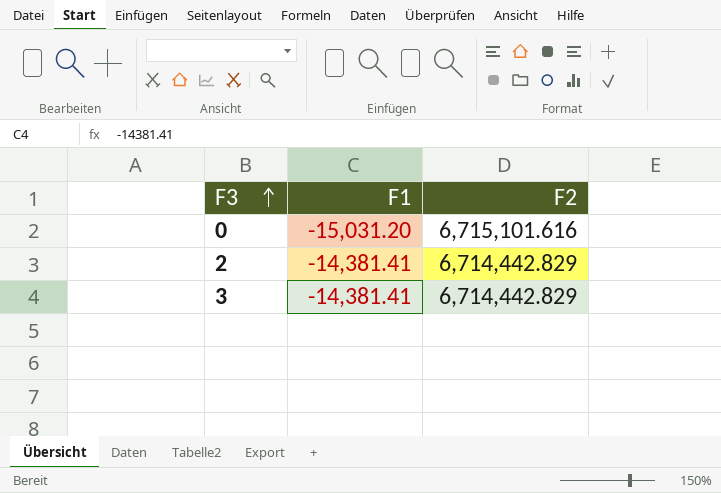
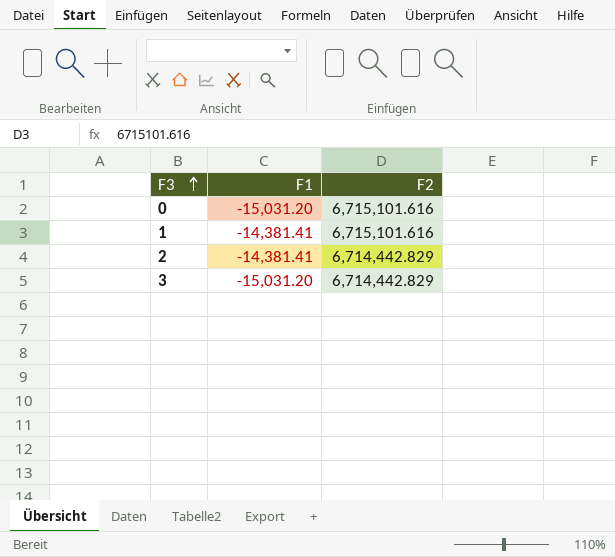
row 1: none -> -14,381.41 | 6,715,101.616
3 | F1: -14,381.41 -> -15,031.20

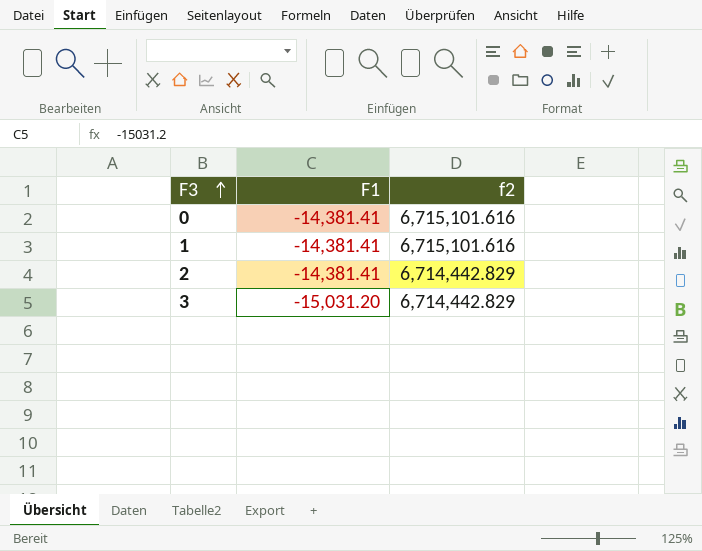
column name: F2 -> f2
0 | F1: -15,031.20 -> -14,381.41

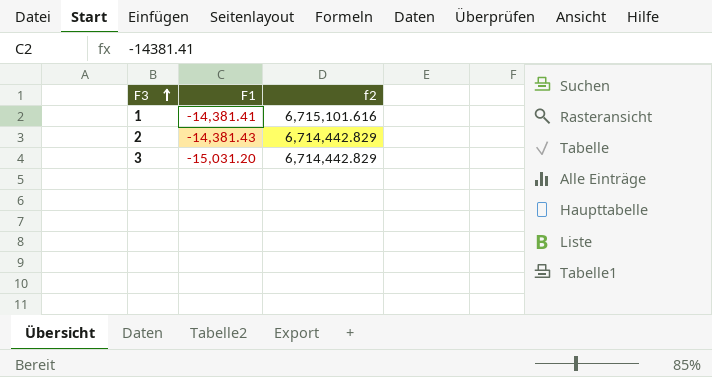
row 0: -14,381.41 | 6,715,101.616 -> none
2 | F1: -14,381.41 -> -14,381.43

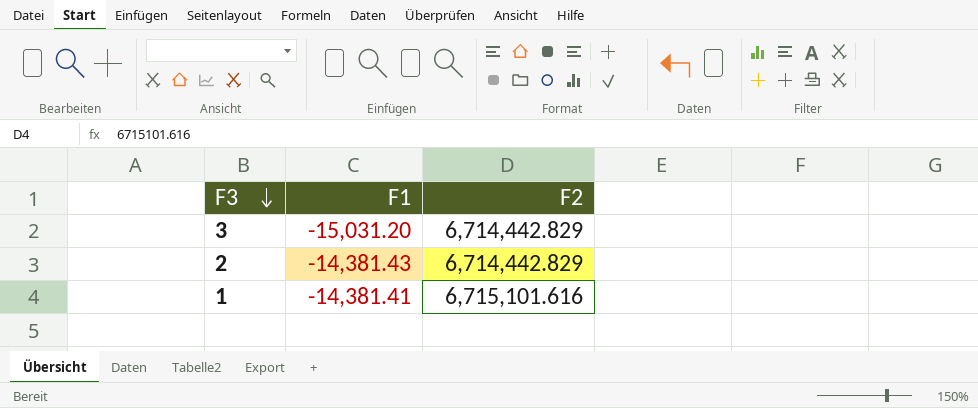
row order: F3 ascending -> F3 descending
column name: f2 -> F2

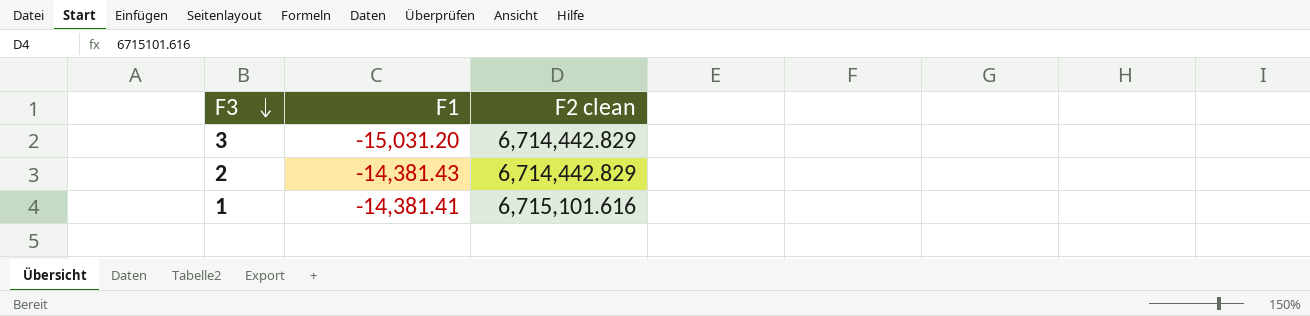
column name: F2 -> F2 clean

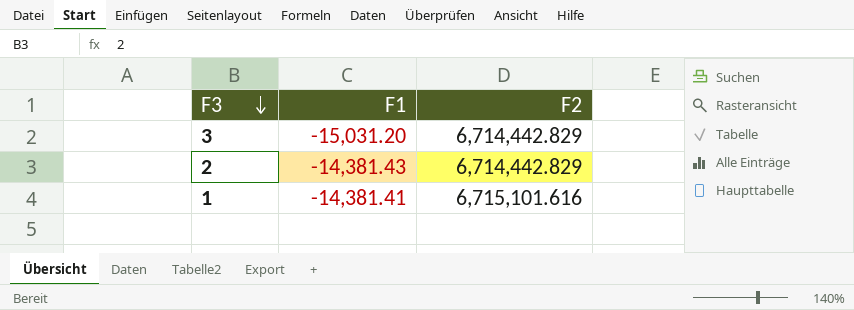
column name: F2 clean -> F2

